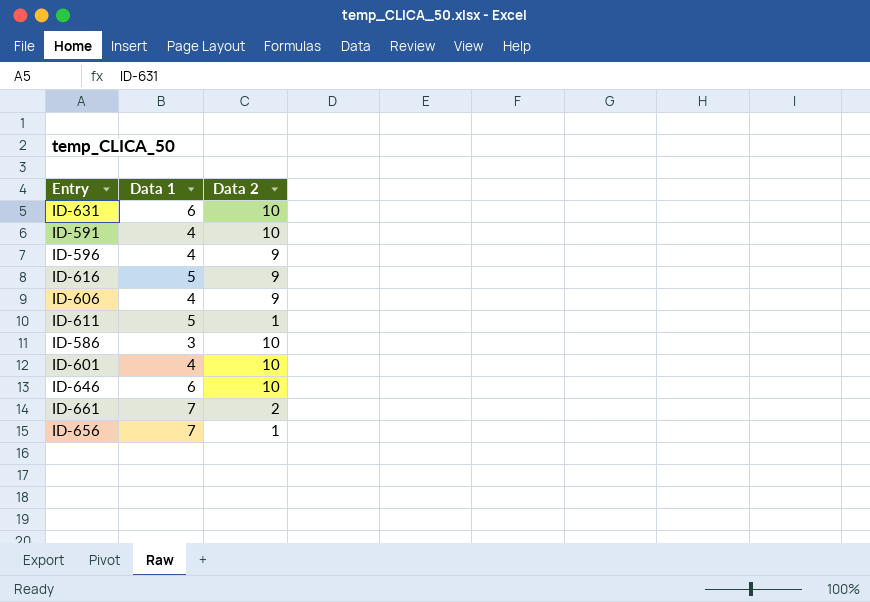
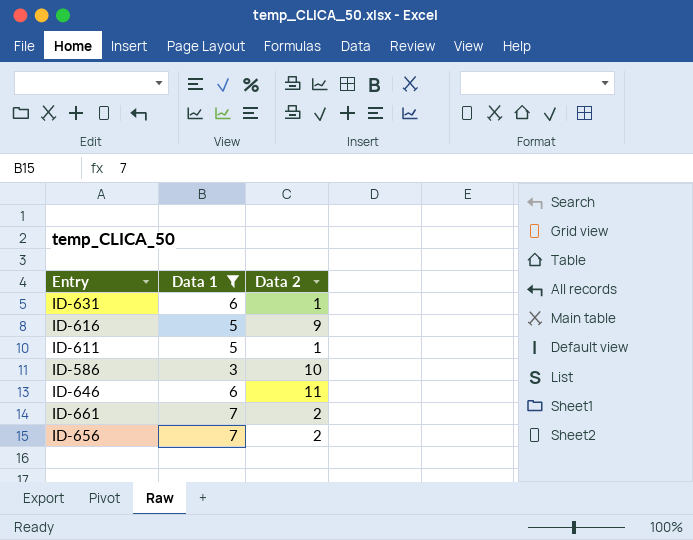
filter: none -> Data 1 != 4
ID-631 | Data 2: 10 -> 1
ID-646 | Data 2: 10 -> 11
ID-656 | Data 2: 1 -> 2

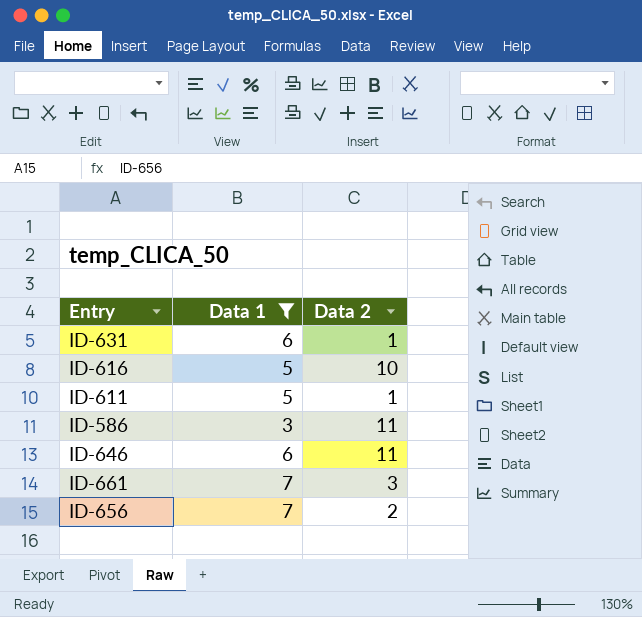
ID-616 | Data 2: 9 -> 10
ID-586 | Data 2: 10 -> 11
ID-661 | Data 2: 2 -> 3

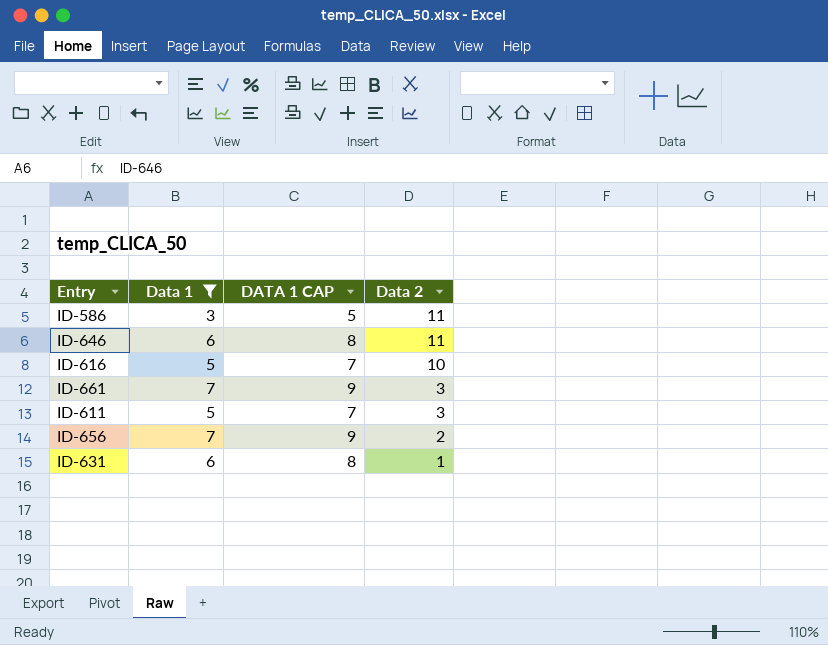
row order: none -> Data 2 descending
column DATA 1 CAP | formula: none -> [Data 1] + 2
ID-611 | Data 2: 1 -> 3

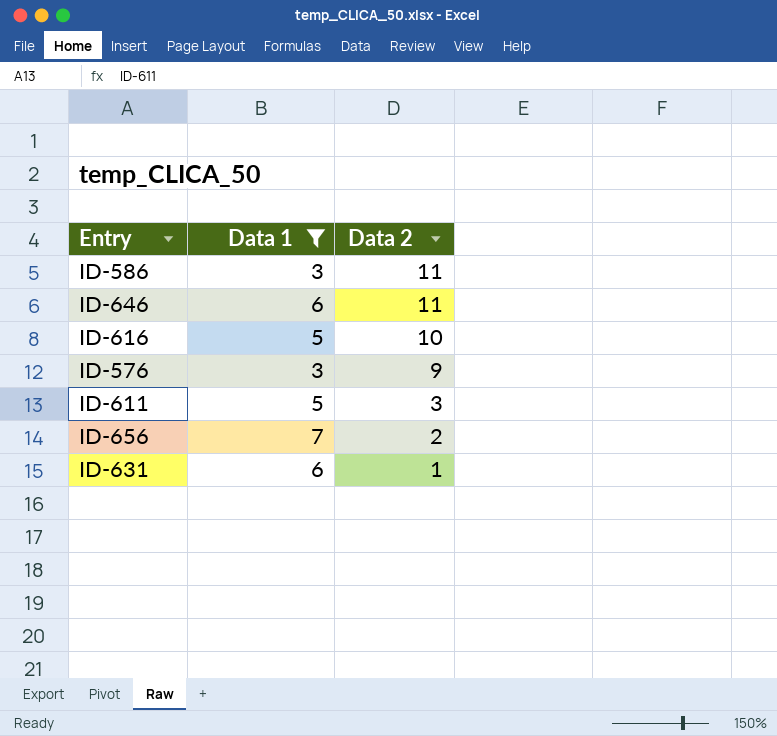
column DATA 1 CAP | formula: [Data 1] + 2 -> none
row ID-661: 7 | 9 | 3 -> none
row ID-576: none -> 3 | 9

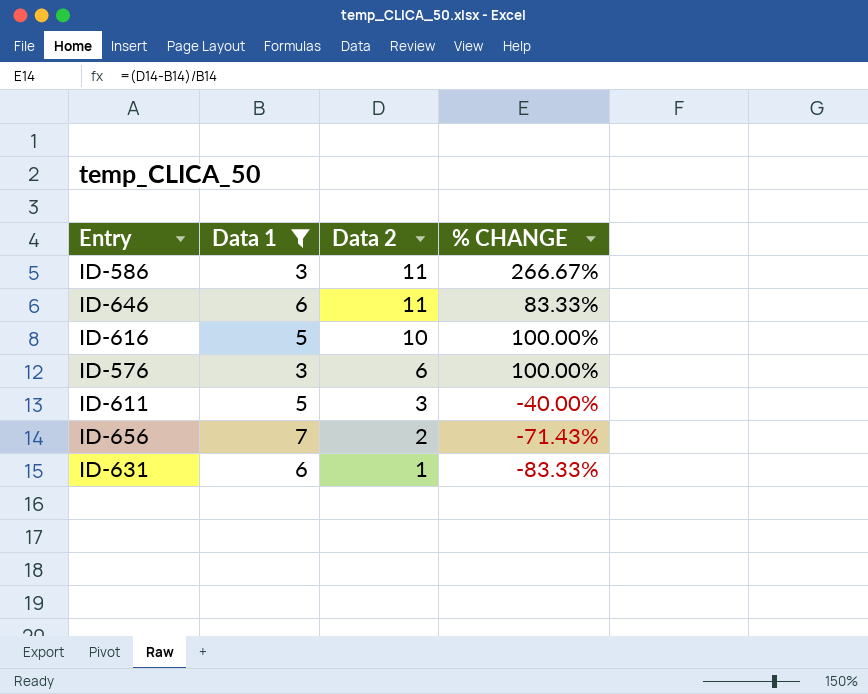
column % CHANGE | formula: none -> ([Data 2] - [Data 1]) / [Data 1]
ID-576 | Data 2: 9 -> 6

